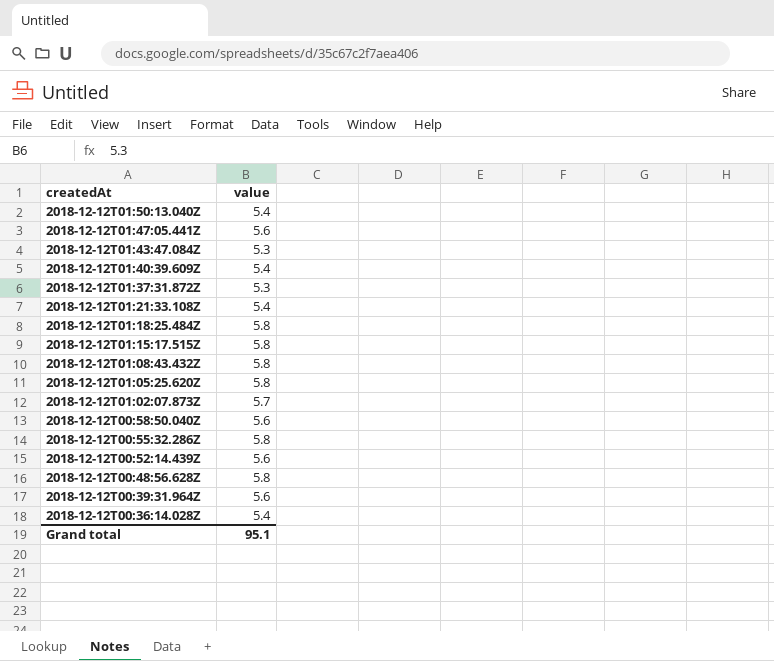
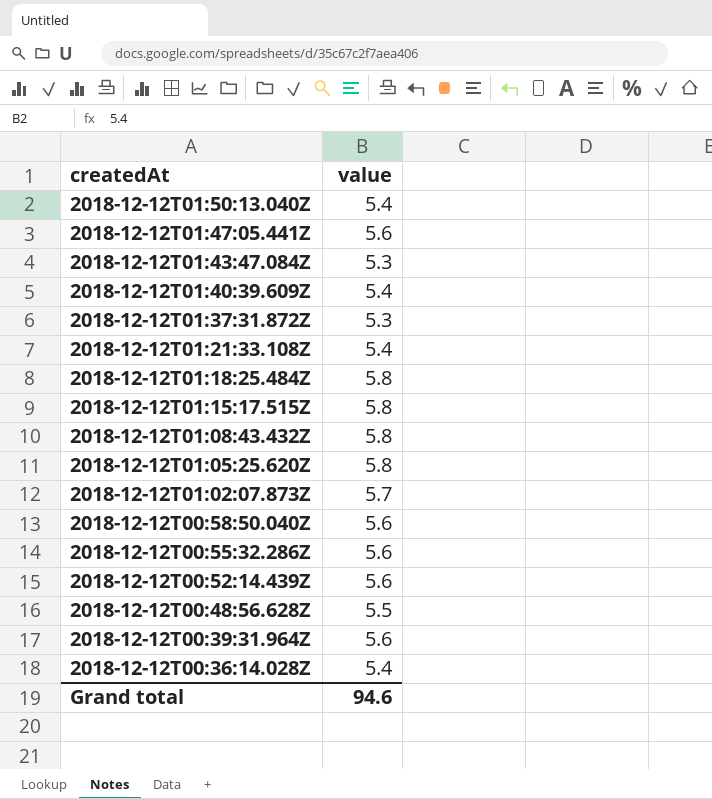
2018-12-12T00:55:32.286Z | value: 5.8 -> 5.6
2018-12-12T00:48:56.628Z | value: 5.8 -> 5.5
Grand total | value: 95.1 -> 94.6

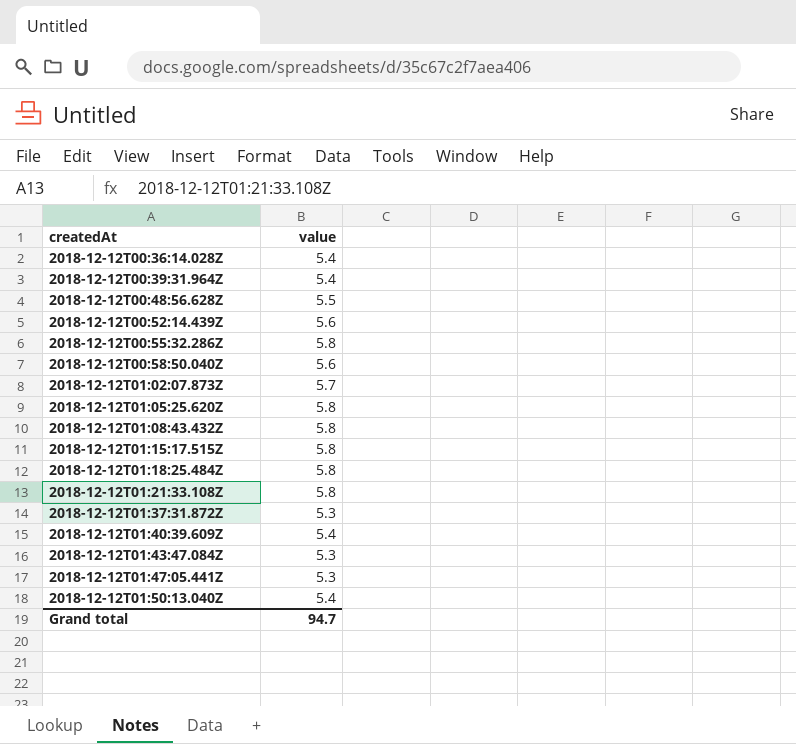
row order: createdAt descending -> createdAt ascending
2018-12-12T00:39:31.964Z | value: 5.6 -> 5.4
2018-12-12T00:55:32.286Z | value: 5.6 -> 5.8
2018-12-12T01:21:33.108Z | value: 5.4 -> 5.8
2018-12-12T01:47:05.441Z | value: 5.6 -> 5.3
Grand total | value: 94.6 -> 94.7

